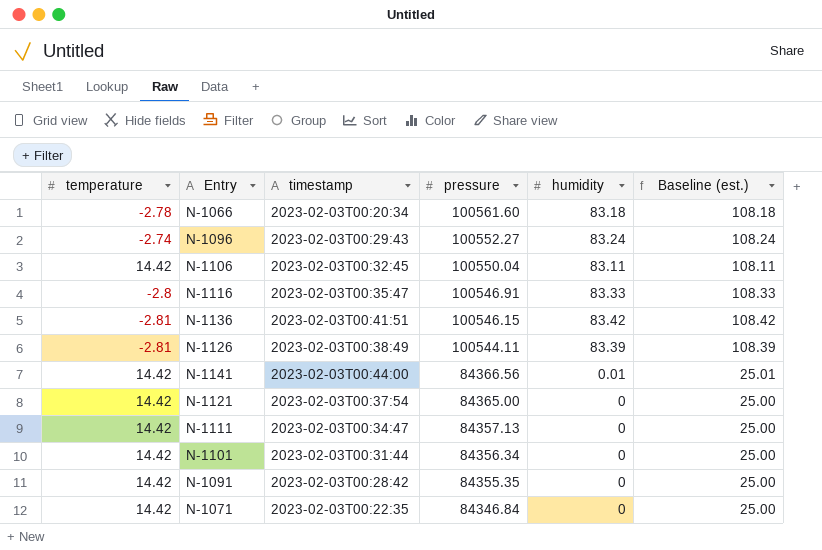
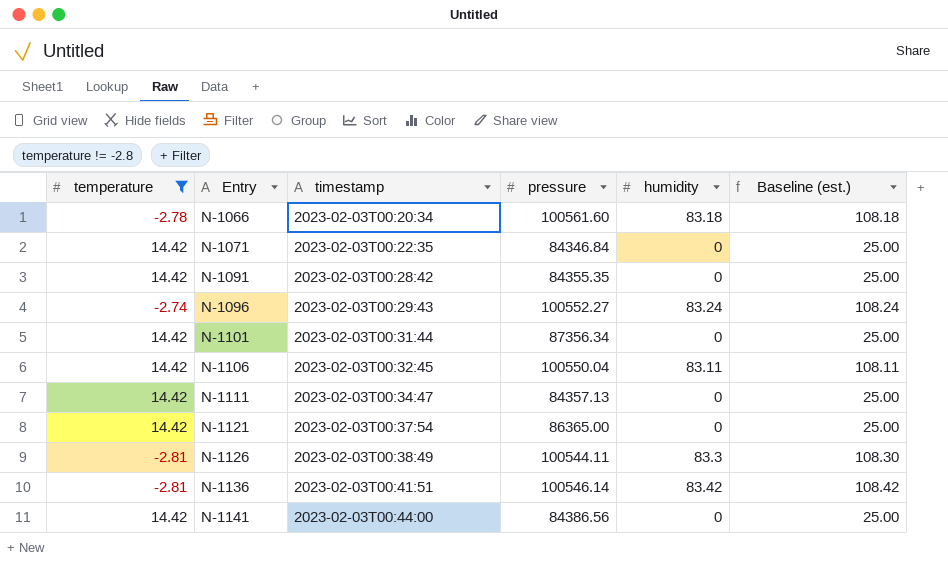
filter: none -> temperature != -2.8
row order: pressure descending -> Entry ascending
N-1101 | pressure: 84356.34 -> 87356.34
N-1121 | pressure: 84365.00 -> 86365.00
N-1126 | humidity: 83.39 -> 83.3
N-1126 | Baseline (est.): 108.39 -> 108.30
N-1136 | pressure: 100546.15 -> 100546.14
N-1141 | pressure: 84366.56 -> 84386.56
N-1141 | humidity: 0.01 -> 0
N-1141 | Baseline (est.): 25.01 -> 25.00

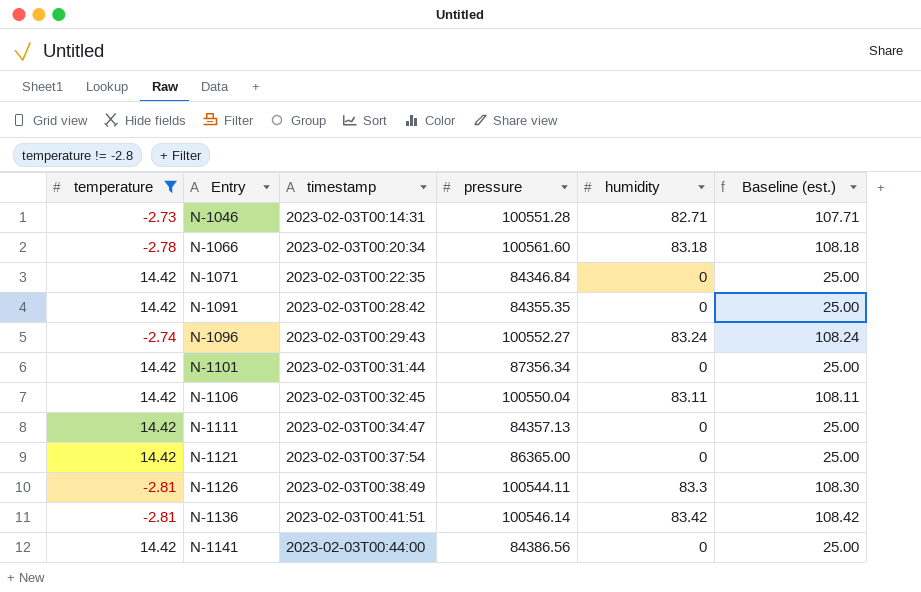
row N-1046: none -> -2.73 | 2023-02-03T00:14:31 | 100551.28 | 82.71 | 107.71

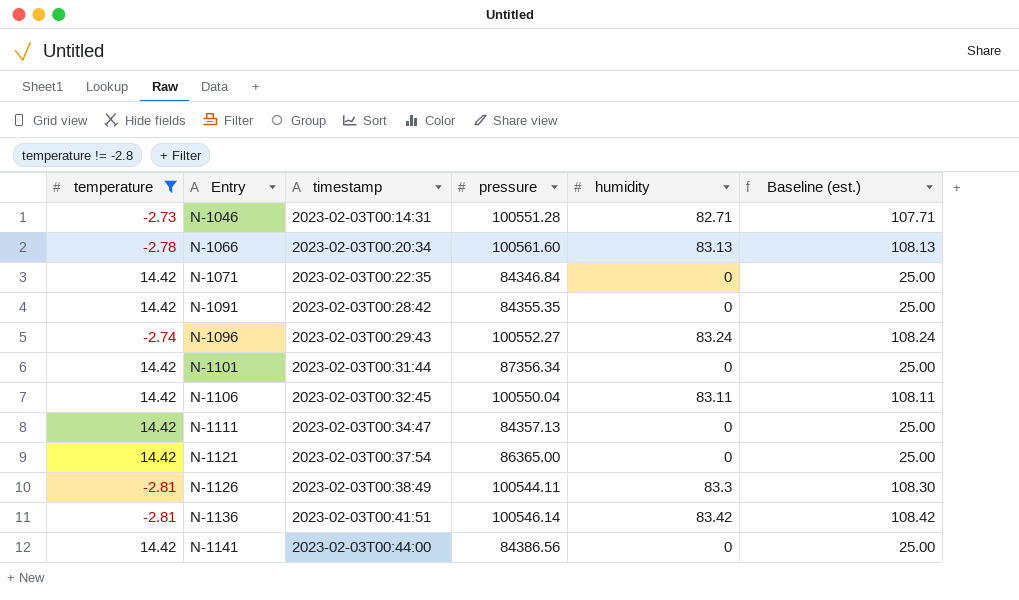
N-1066 | humidity: 83.18 -> 83.13
N-1066 | Baseline (est.): 108.18 -> 108.13

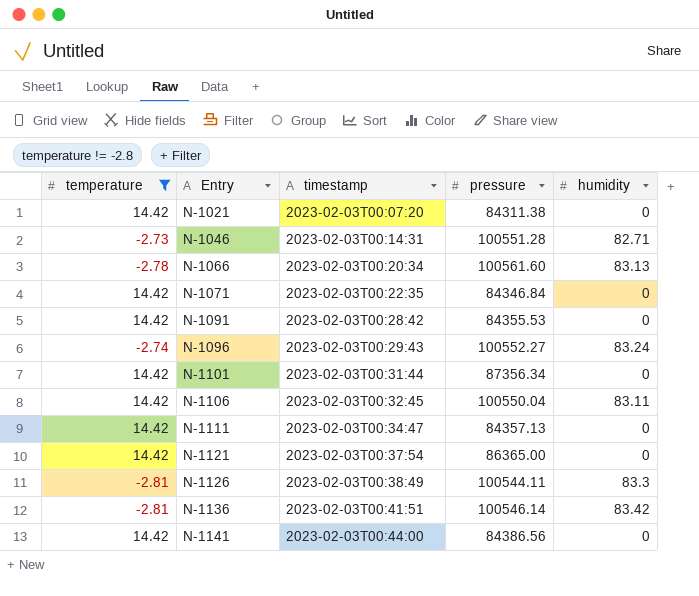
column Baseline (est.) | formula: [humidity] + 25 -> none
row N-1021: none -> 14.42 | 2023-02-03T00:07:20 | 84311.38 | 0
N-1091 | pressure: 84355.35 -> 84355.53

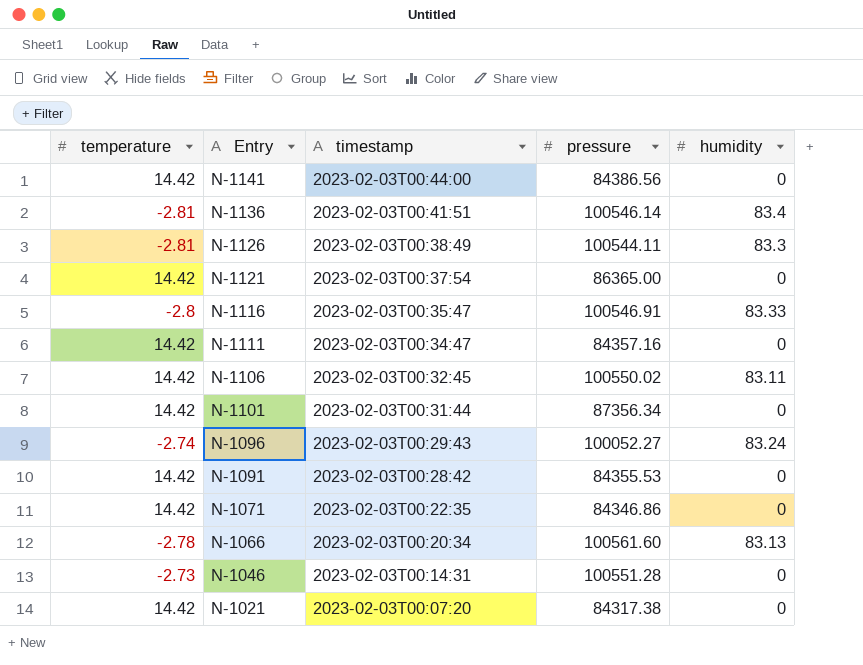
filter: temperature != -2.8 -> none
row order: Entry ascending -> Entry descending
N-1136 | humidity: 83.42 -> 83.4
N-1111 | pressure: 84357.13 -> 84357.16
N-1106 | pressure: 100550.04 -> 100550.02
N-1096 | pressure: 100552.27 -> 100052.27
N-1071 | pressure: 84346.84 -> 84346.86
N-1046 | humidity: 82.71 -> 0
N-1021 | pressure: 84311.38 -> 84317.38

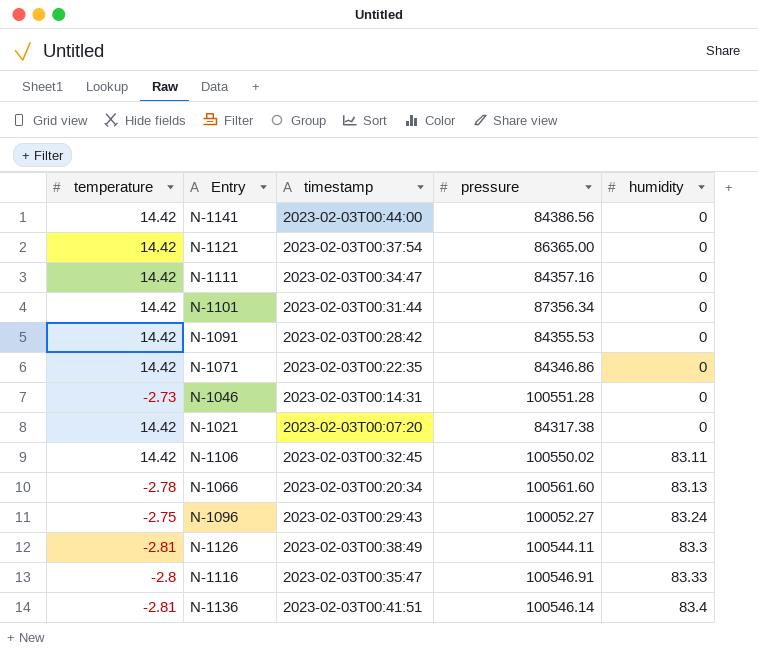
row order: Entry descending -> humidity ascending
N-1096 | temperature: -2.74 -> -2.75

